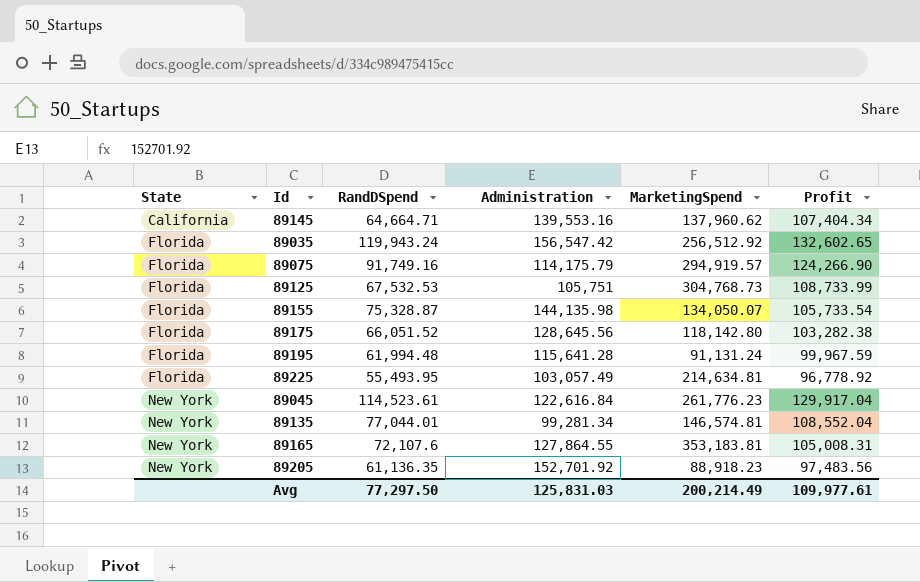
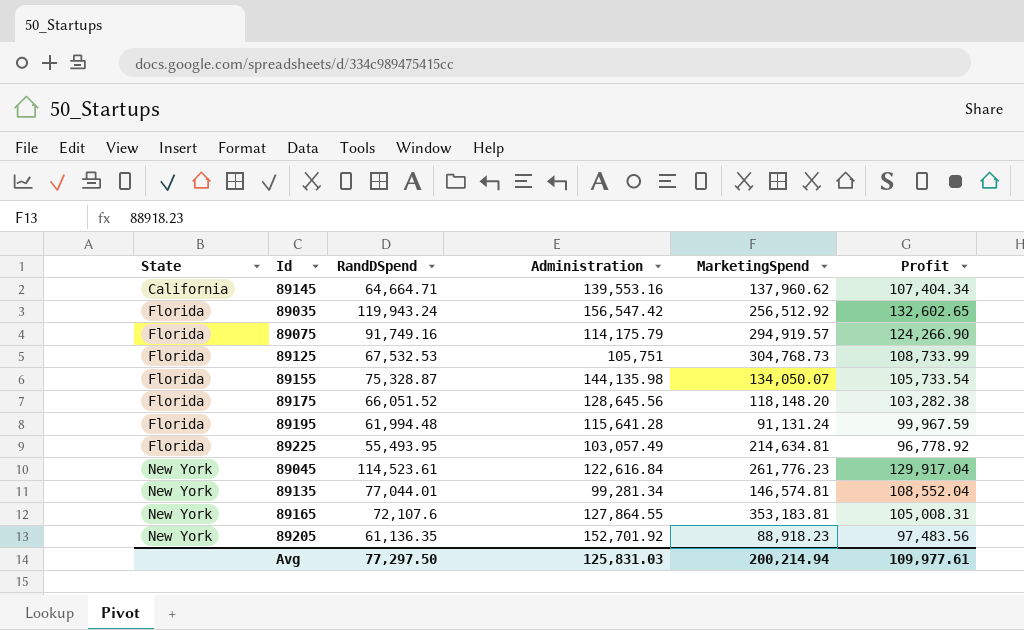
89175 | MarketingSpend: 118,142.80 -> 118,148.20
Avg | MarketingSpend: 200,214.49 -> 200,214.94

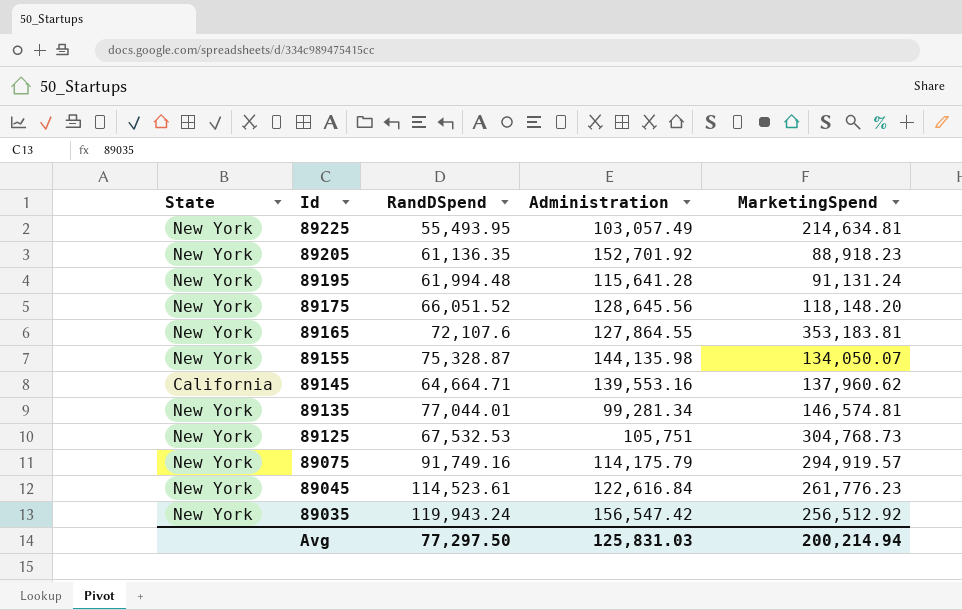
row order: State ascending -> Id descending
column Profit | position: 6 -> none
89225 | State: Florida -> New York
89195 | State: Florida -> New York
89175 | State: Florida -> New York
89155 | State: Florida -> New York
89125 | State: Florida -> New York
89075 | State: Florida -> New York
89035 | State: Florida -> New York

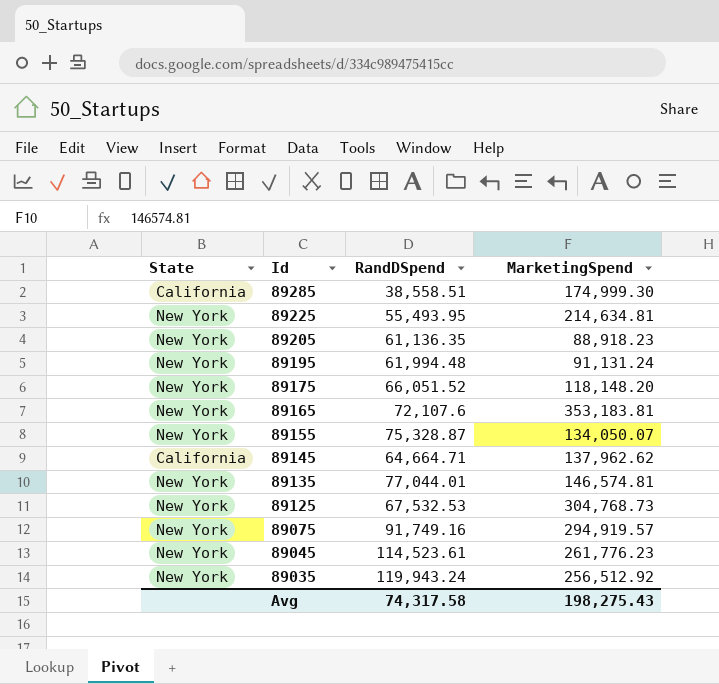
column Administration | position: 4 -> none
row 89285: none -> California | 38,558.51 | 174,999.30
89145 | MarketingSpend: 137,960.62 -> 137,962.62
Avg | RandDSpend: 77,297.50 -> 74,317.58
Avg | MarketingSpend: 200,214.94 -> 198,275.43

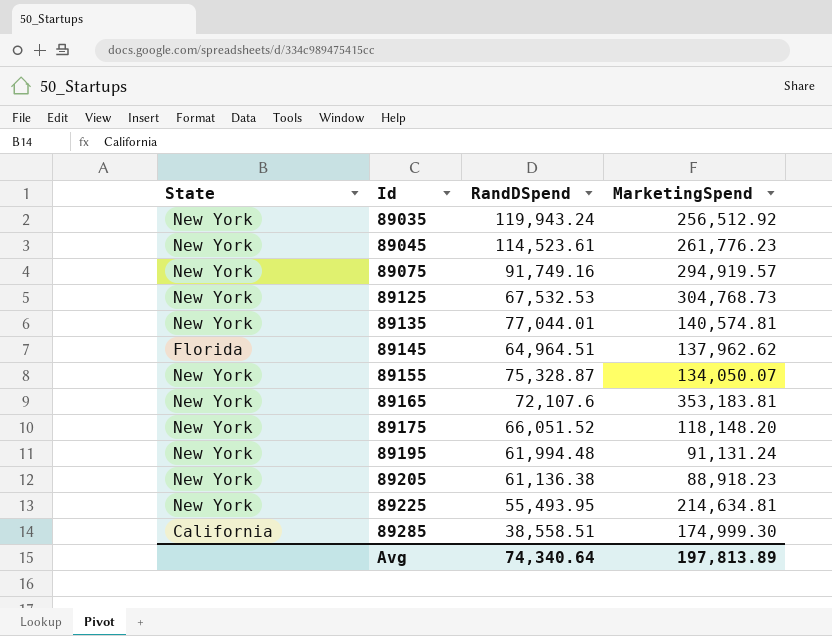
row order: Id descending -> Id ascending
89135 | MarketingSpend: 146,574.81 -> 140,574.81
89145 | State: California -> Florida
89145 | RandDSpend: 64,664.71 -> 64,964.51
89205 | RandDSpend: 61,136.35 -> 61,136.38
Avg | RandDSpend: 74,317.58 -> 74,340.64
Avg | MarketingSpend: 198,275.43 -> 197,813.89

